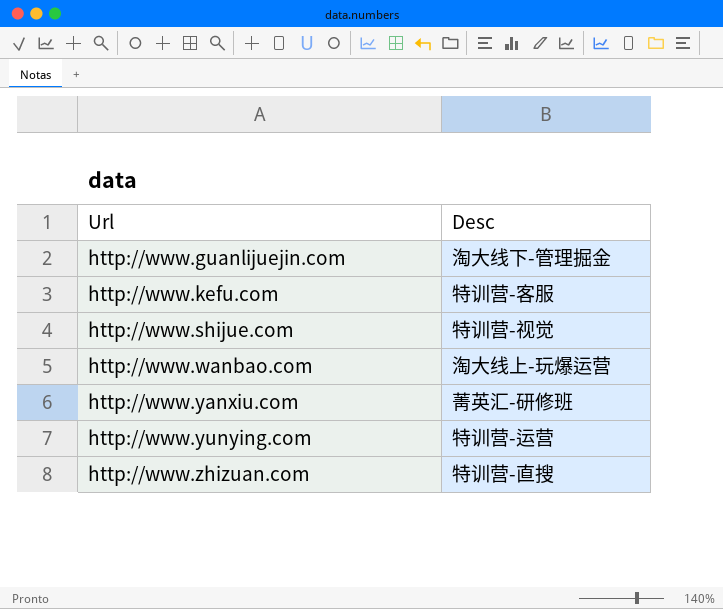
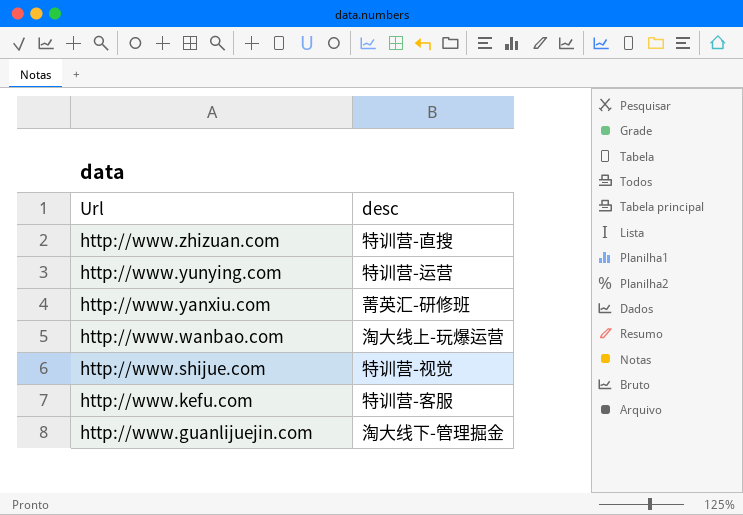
row order: Url ascending -> Url descending
column name: Desc -> desc

